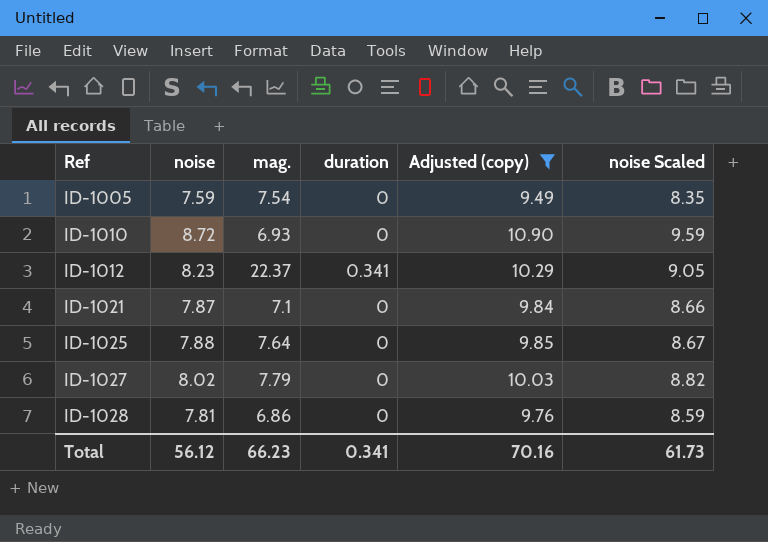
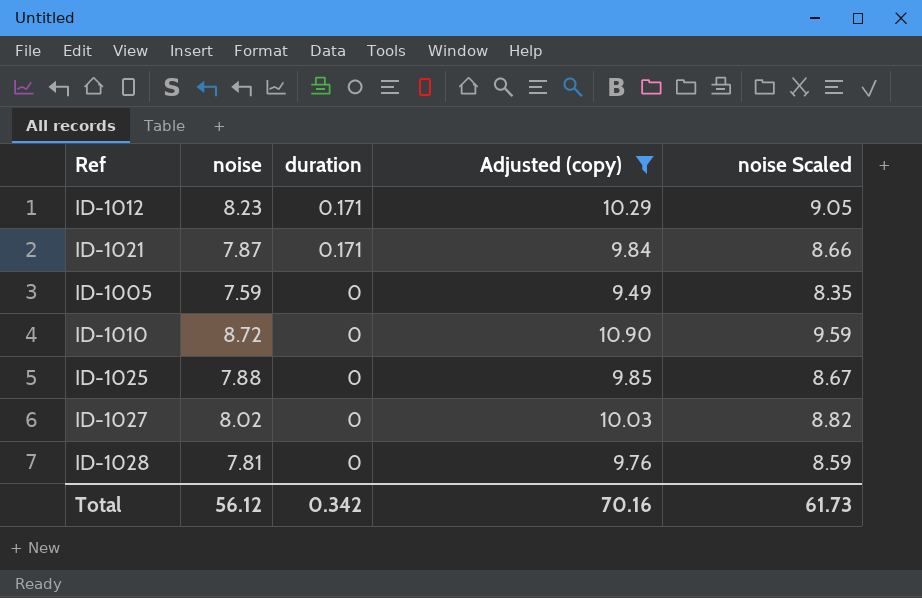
row order: Ref ascending -> duration descending
column mag. | position: 3 -> none
ID-1012 | duration: 0.341 -> 0.171
ID-1021 | duration: 0 -> 0.171
Total | duration: 0.341 -> 0.342

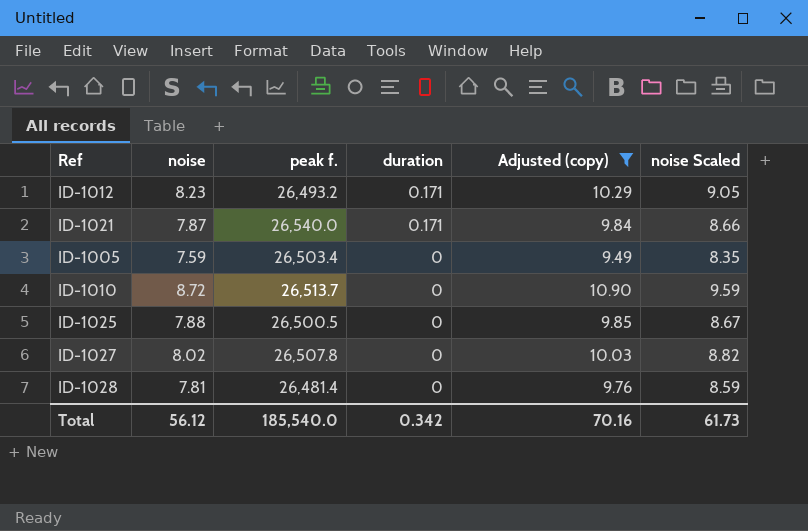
column peak f. | position: none -> 3

